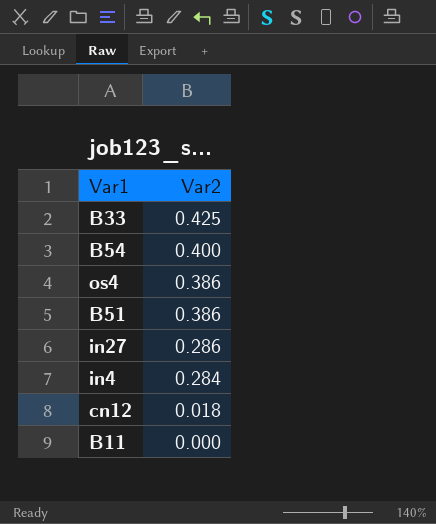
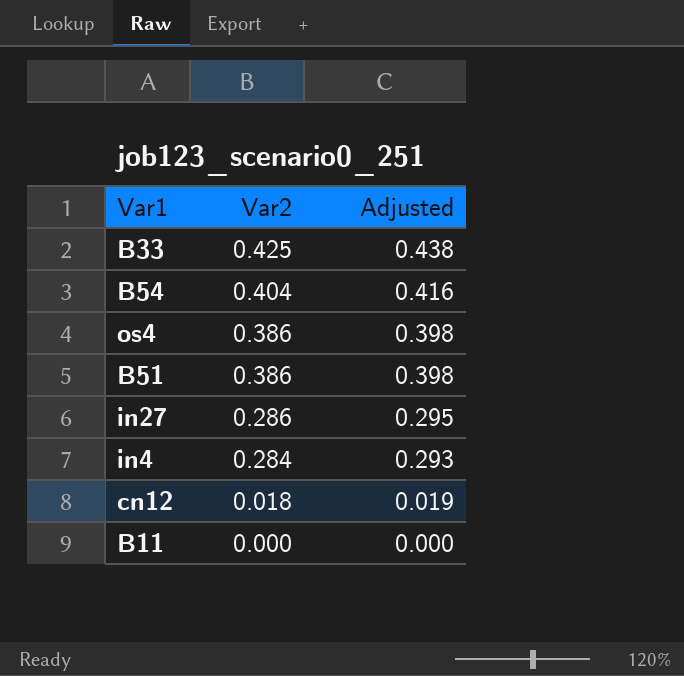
column Adjusted | formula: none -> [Var2] * 1.03
B54 | Var2: 0.400 -> 0.404

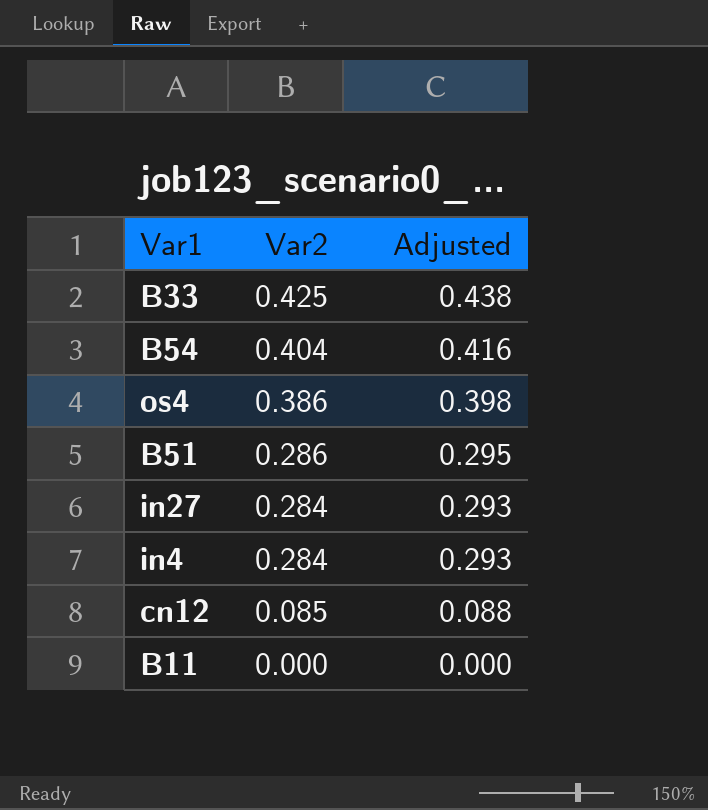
B51 | Var2: 0.386 -> 0.286
B51 | Adjusted: 0.398 -> 0.295
in27 | Var2: 0.286 -> 0.284
in27 | Adjusted: 0.295 -> 0.293
cn12 | Var2: 0.018 -> 0.085
cn12 | Adjusted: 0.019 -> 0.088

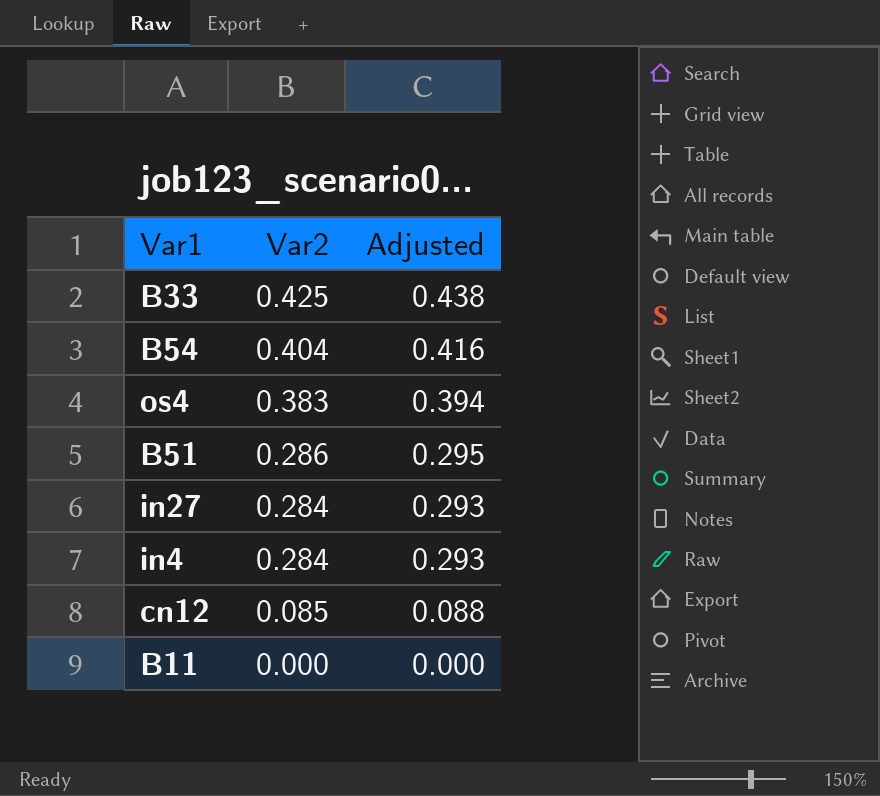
os4 | Var2: 0.386 -> 0.383
os4 | Adjusted: 0.398 -> 0.394

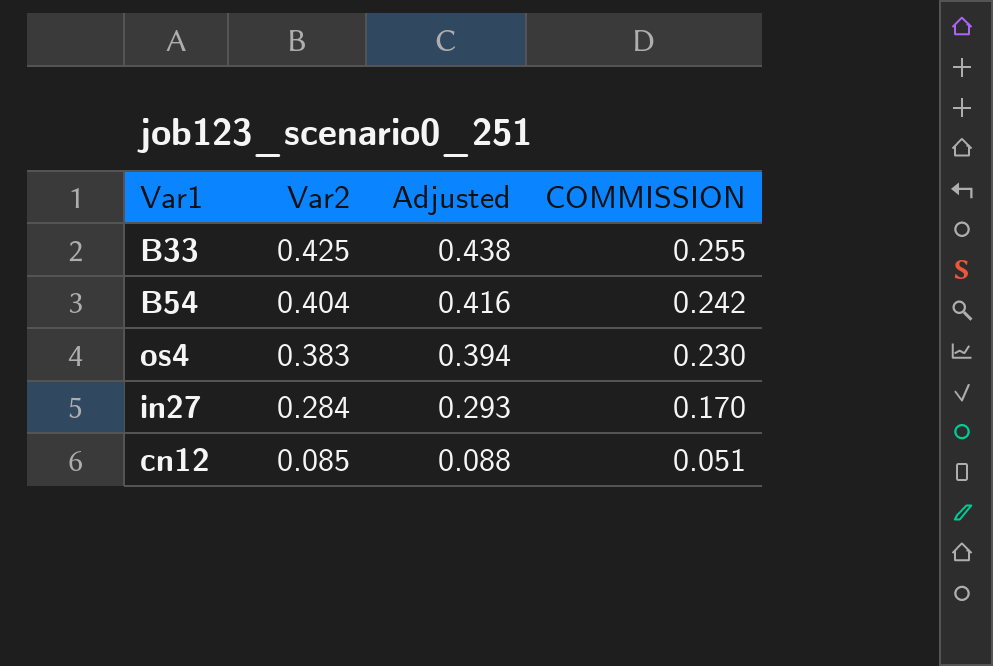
column COMMISSION | formula: none -> [Var2] * 0.6
row B51: 0.286 | 0.295 -> none
row in4: 0.284 | 0.293 -> none
row B11: 0.000 | 0.000 -> none

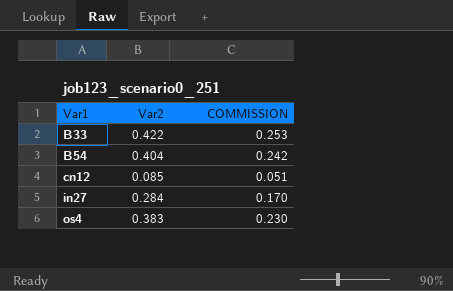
row order: Var2 descending -> Var1 ascending
column Adjusted | formula: [Var2] * 1.03 -> none
B33 | Var2: 0.425 -> 0.422
B33 | COMMISSION: 0.255 -> 0.253

